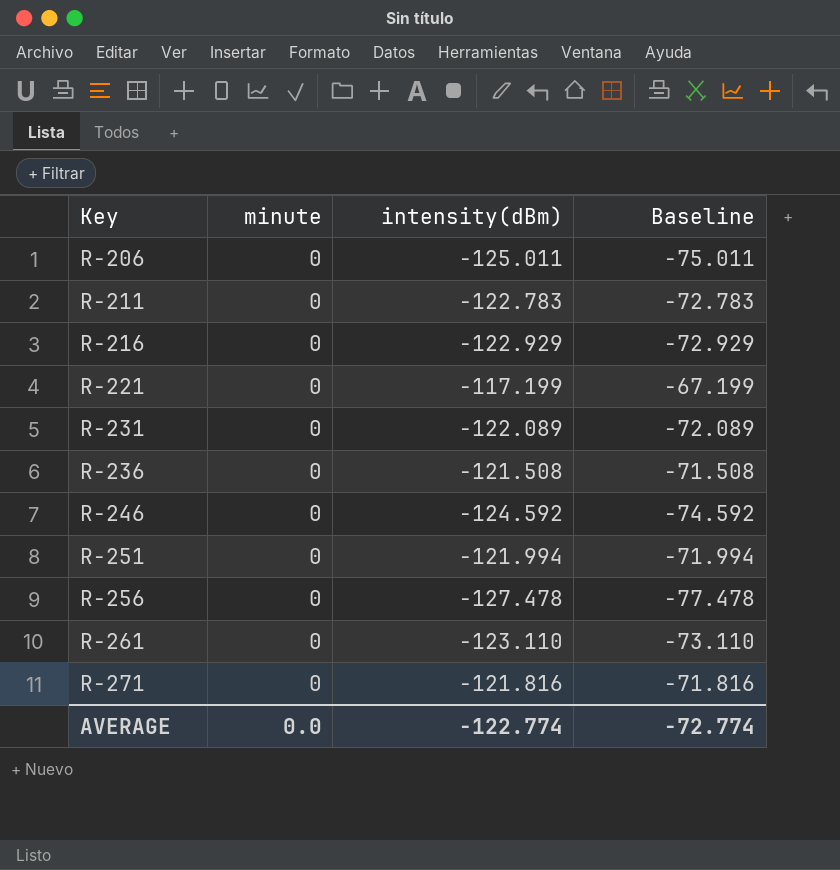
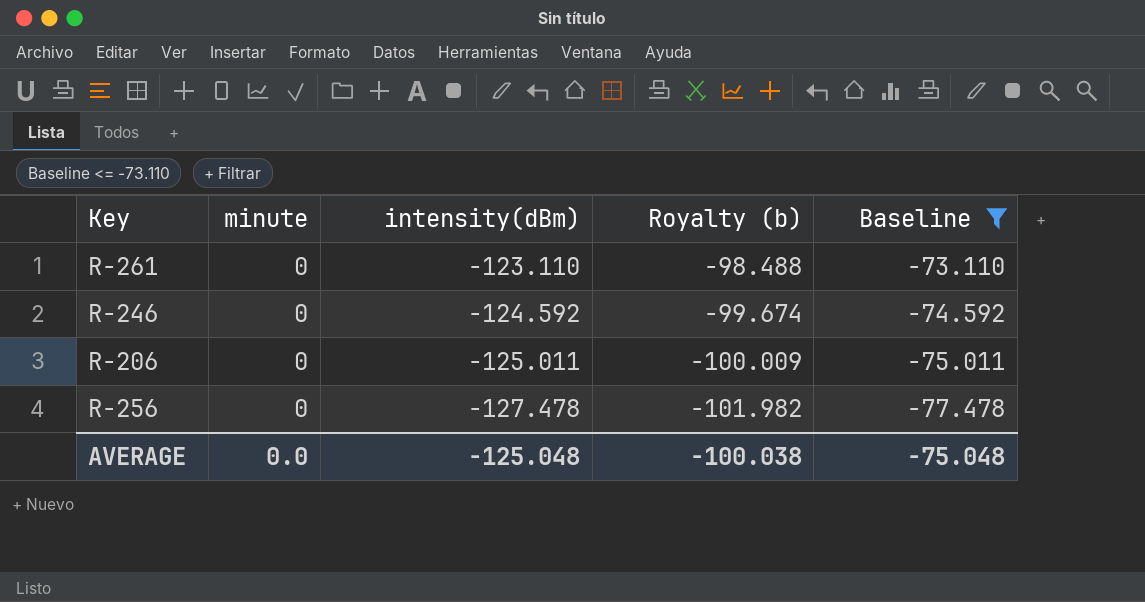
filter: none -> Baseline <= -73.110
row order: Key ascending -> intensity(dBm) descending
column Royalty (b) | formula: none -> [intensity(dBm)] * 0.8
AVERAGE | intensity(dBm): -122.774 -> -125.048
AVERAGE | Baseline: -72.774 -> -75.048

